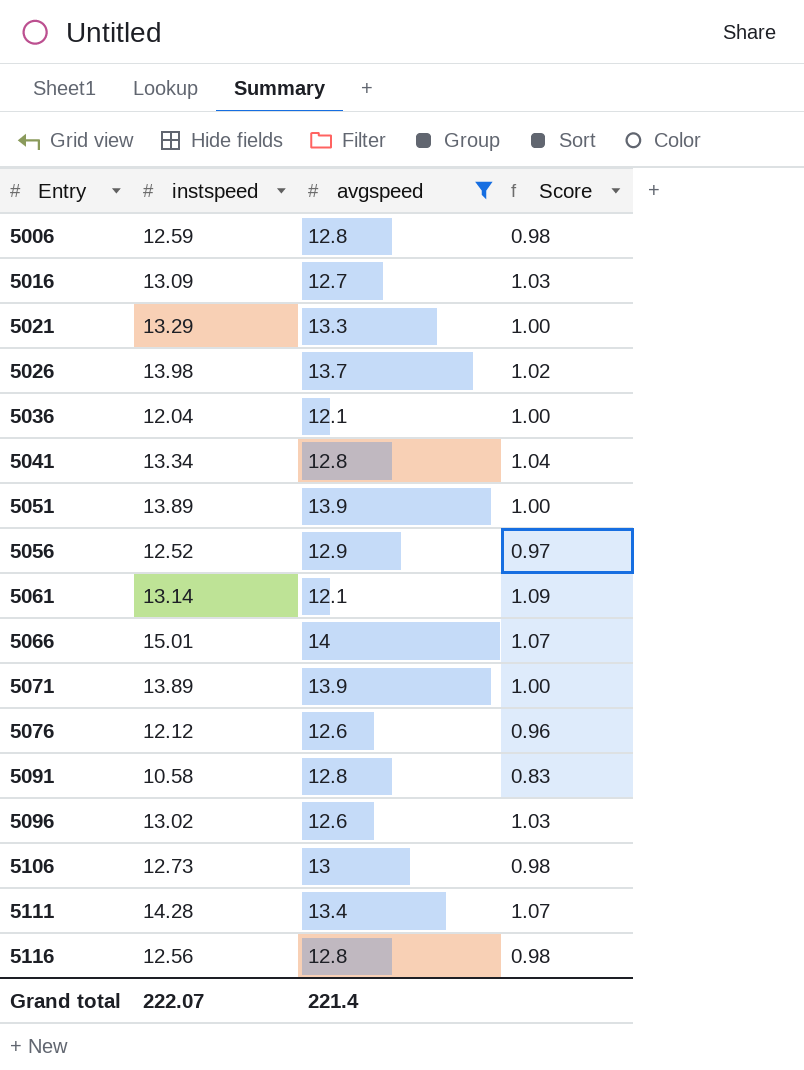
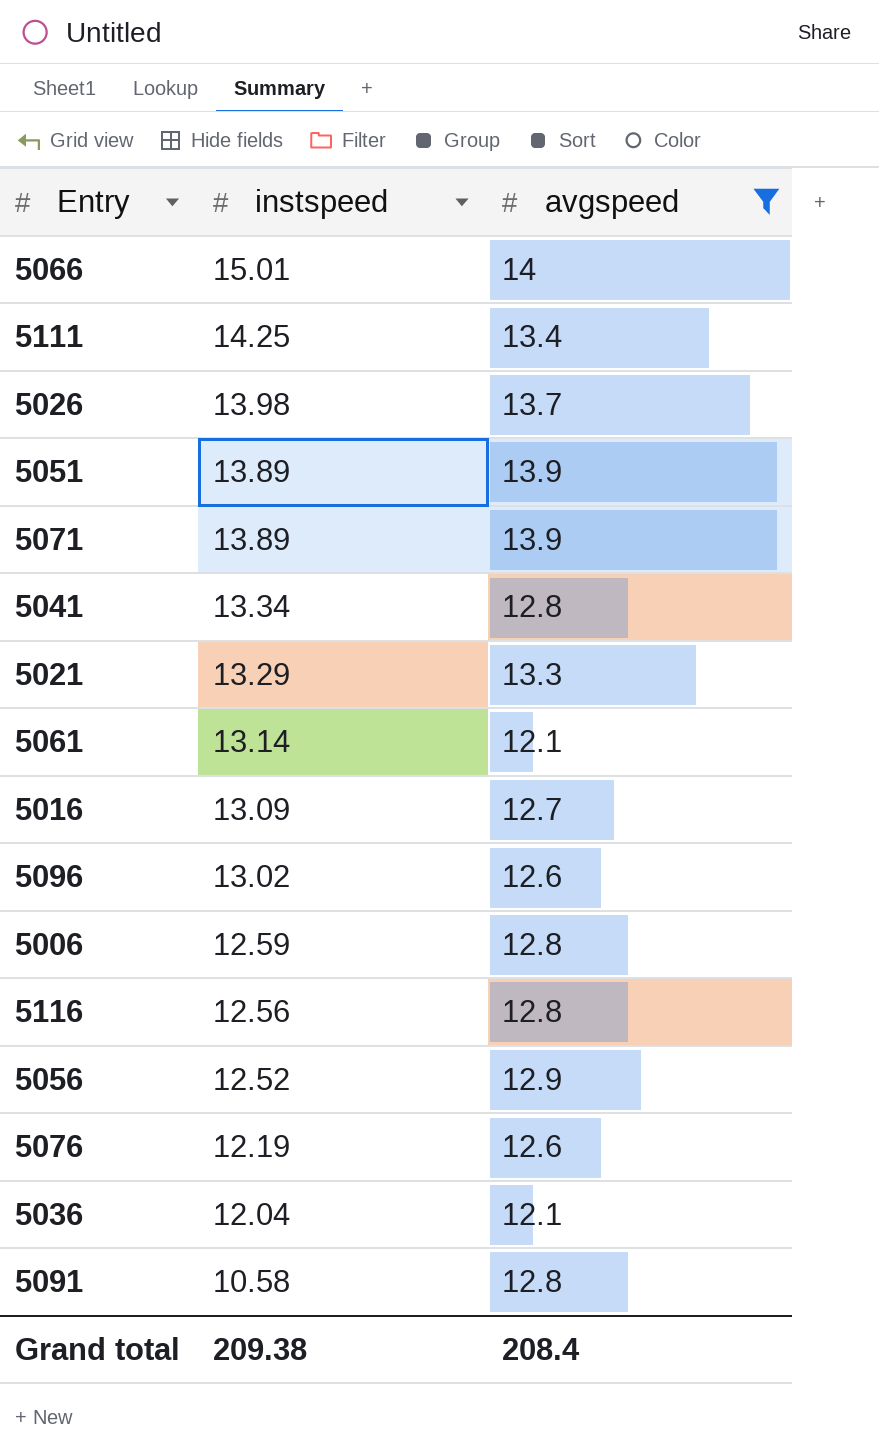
row order: Entry ascending -> instspeed descending
column Score | formula: [instspeed] / [avgspeed] -> none
row 5106: 12.73 | 13 | 0.98 -> none
5111 | instspeed: 14.28 -> 14.25
5076 | instspeed: 12.12 -> 12.19
Grand total | instspeed: 222.07 -> 209.38
Grand total | avgspeed: 221.4 -> 208.4

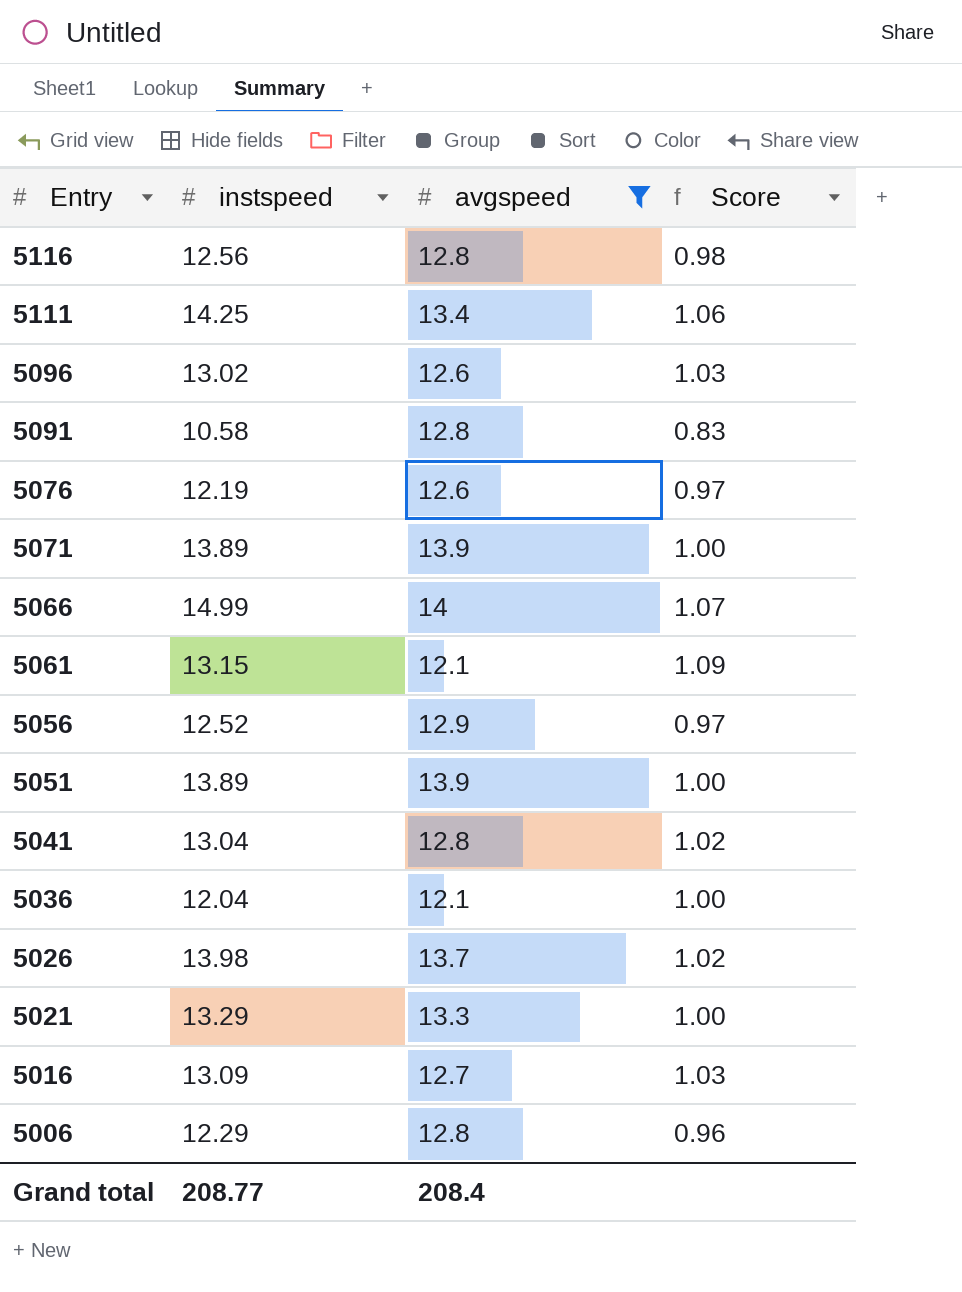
row order: instspeed descending -> Entry descending
column Score | formula: none -> [instspeed] / [avgspeed]
5066 | instspeed: 15.01 -> 14.99
5061 | instspeed: 13.14 -> 13.15
5041 | instspeed: 13.34 -> 13.04
5006 | instspeed: 12.59 -> 12.29
Grand total | instspeed: 209.38 -> 208.77

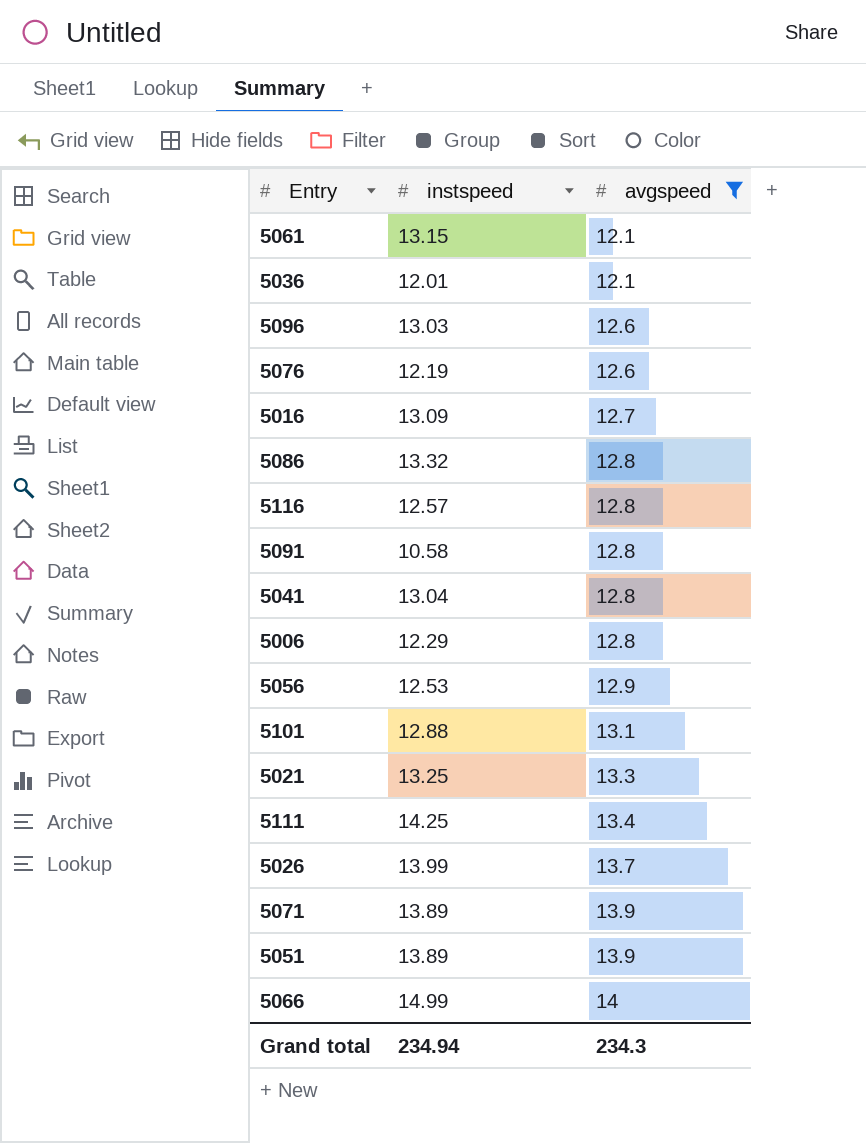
row order: Entry descending -> avgspeed ascending
column Score | formula: [instspeed] / [avgspeed] -> none
5036 | instspeed: 12.04 -> 12.01
5096 | instspeed: 13.02 -> 13.03
row 5086: none -> 13.32 | 12.8
5116 | instspeed: 12.56 -> 12.57
5056 | instspeed: 12.52 -> 12.53
row 5101: none -> 12.88 | 13.1
5021 | instspeed: 13.29 -> 13.25
5026 | instspeed: 13.98 -> 13.99
Grand total | instspeed: 208.77 -> 234.94
Grand total | avgspeed: 208.4 -> 234.3

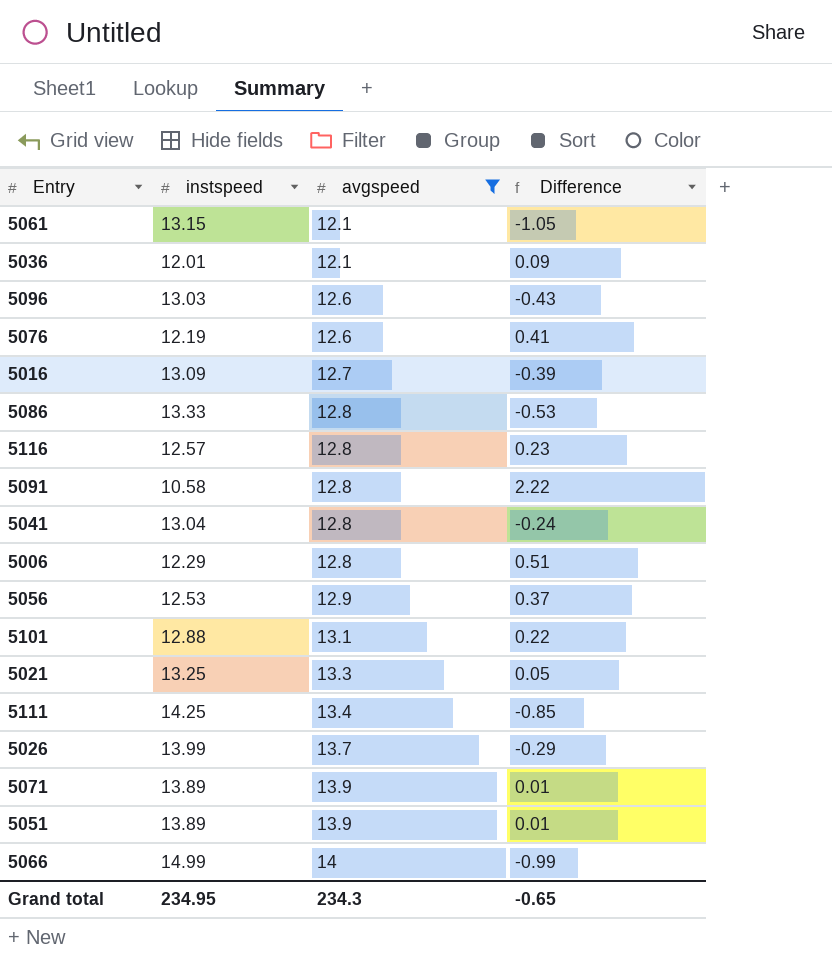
column Difference | formula: none -> [avgspeed] - [instspeed]
5086 | instspeed: 13.32 -> 13.33
Grand total | instspeed: 234.94 -> 234.95

